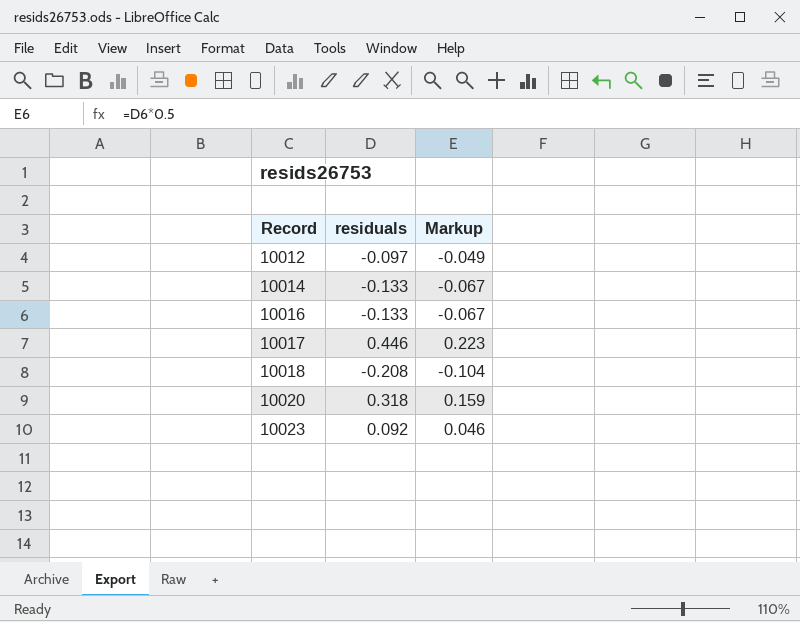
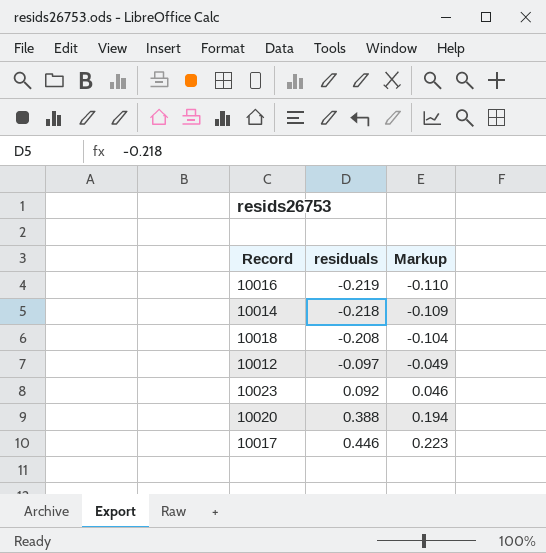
row order: Record ascending -> residuals ascending
10016 | residuals: -0.133 -> -0.219
10016 | Markup: -0.067 -> -0.110
10014 | residuals: -0.133 -> -0.218
10014 | Markup: -0.067 -> -0.109
10020 | residuals: 0.318 -> 0.388
10020 | Markup: 0.159 -> 0.194

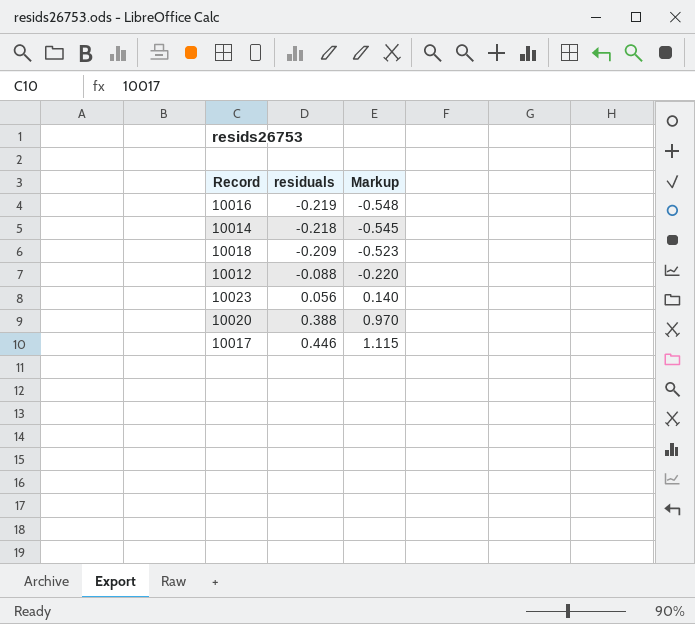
column Markup | formula: [residuals] * 0.5 -> [residuals] * 2.5
10018 | residuals: -0.208 -> -0.209
10012 | residuals: -0.097 -> -0.088
10023 | residuals: 0.092 -> 0.056

